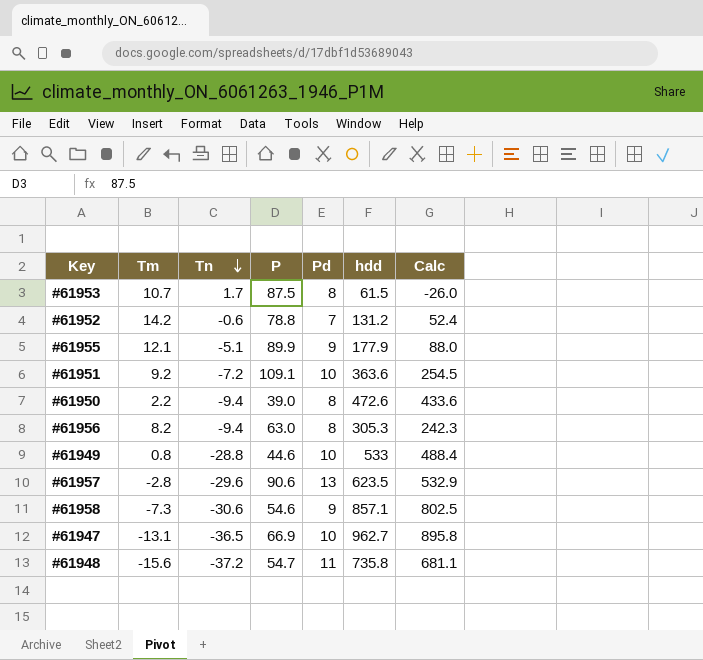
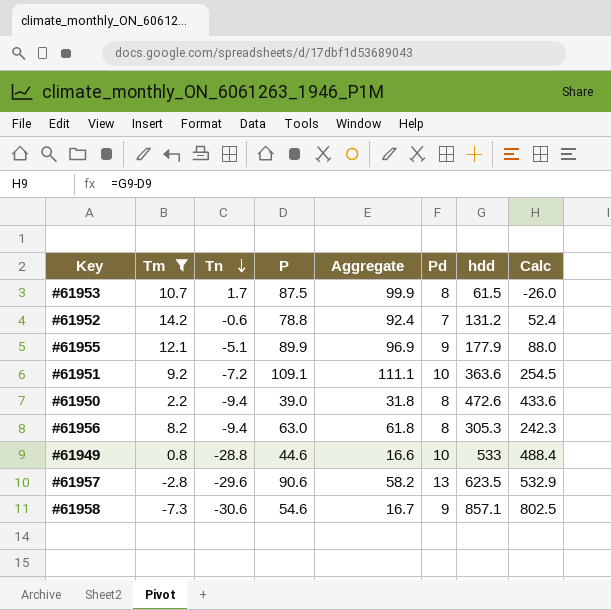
filter: none -> Tm >= -7.3
column Aggregate | formula: none -> [Tm] + [Tn] + [P]

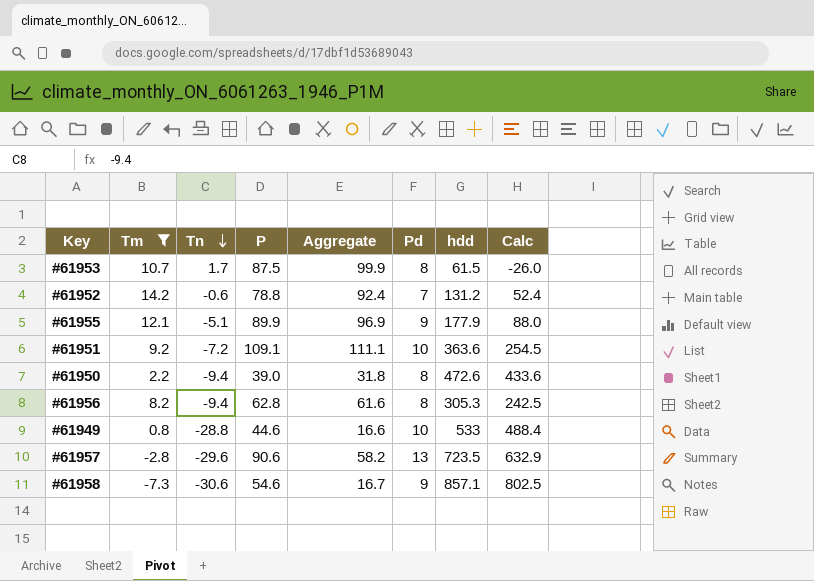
#61956 | P: 63.0 -> 62.8
#61956 | Aggregate: 61.8 -> 61.6
#61956 | Calc: 242.3 -> 242.5
#61957 | hdd: 623.5 -> 723.5
#61957 | Calc: 532.9 -> 632.9

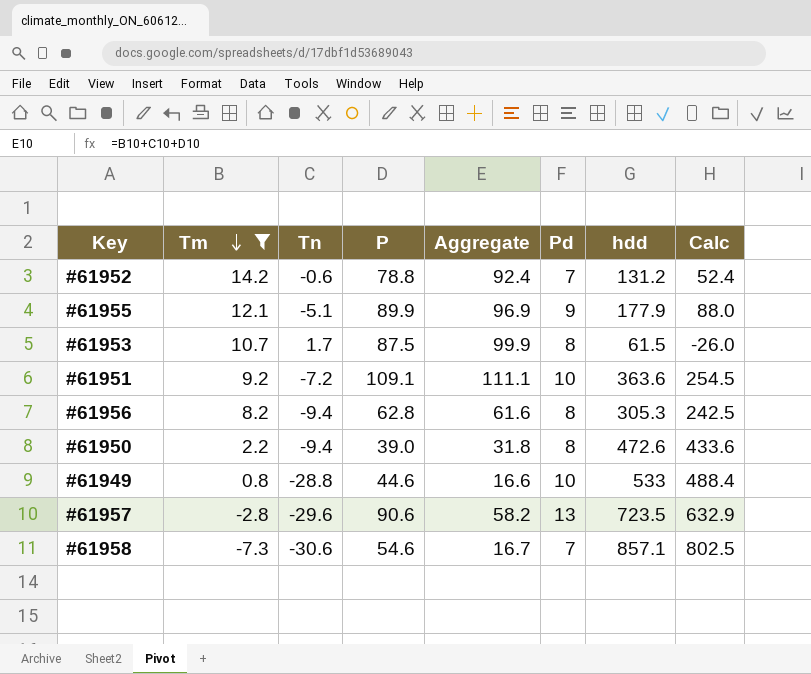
row order: Tn descending -> Tm descending
#61958 | Pd: 9 -> 7

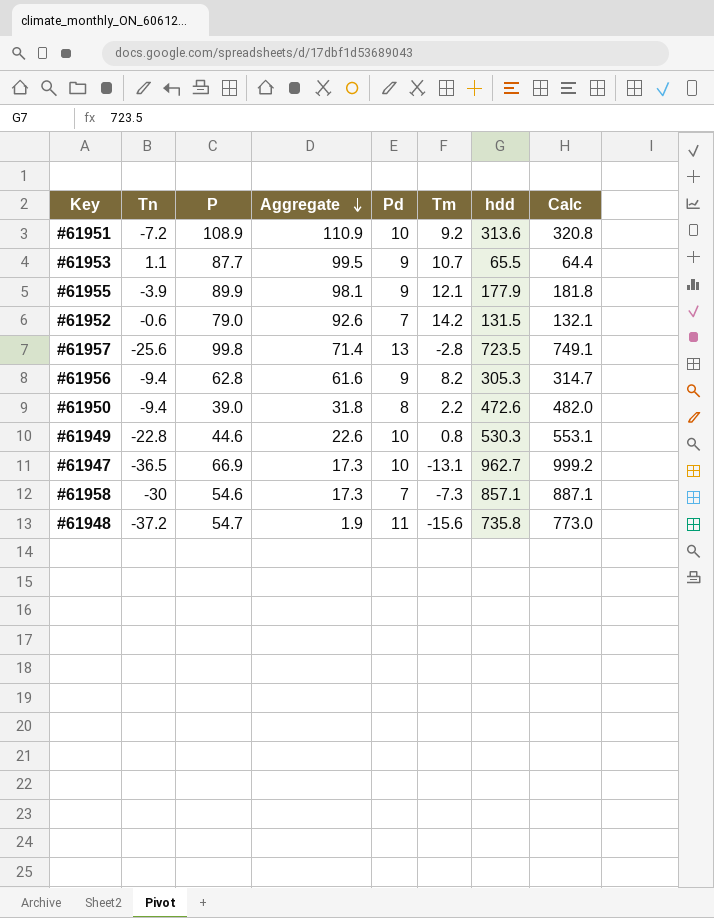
filter: Tm >= -7.3 -> none
row order: Tm descending -> Aggregate descending
column Tm | position: 2 -> 6
column Calc | formula: [hdd] - [P] -> [hdd] - [Tn]
#61951 | P: 109.1 -> 108.9
#61951 | Aggregate: 111.1 -> 110.9
#61951 | hdd: 363.6 -> 313.6
#61953 | Tn: 1.7 -> 1.1
#61953 | P: 87.5 -> 87.7
#61953 | Aggregate: 99.9 -> 99.5
#61953 | Pd: 8 -> 9
#61953 | hdd: 61.5 -> 65.5
#61955 | Tn: -5.1 -> -3.9
#61955 | Aggregate: 96.9 -> 98.1
#61952 | P: 78.8 -> 79.0
#61952 | Aggregate: 92.4 -> 92.6
#61952 | hdd: 131.2 -> 131.5
#61957 | Tn: -29.6 -> -25.6
#61957 | P: 90.6 -> 99.8
#61957 | Aggregate: 58.2 -> 71.4
#61956 | Pd: 8 -> 9
#61949 | Tn: -28.8 -> -22.8
#61949 | Aggregate: 16.6 -> 22.6
#61949 | hdd: 533 -> 530.3
#61958 | Tn: -30.6 -> -30
#61958 | Aggregate: 16.7 -> 17.3

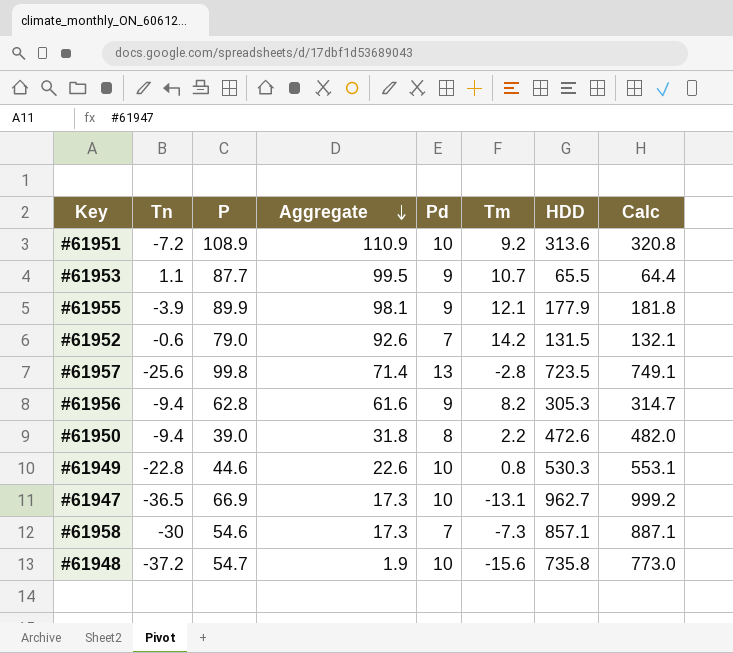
column name: hdd -> HDD
#61948 | Pd: 11 -> 10

